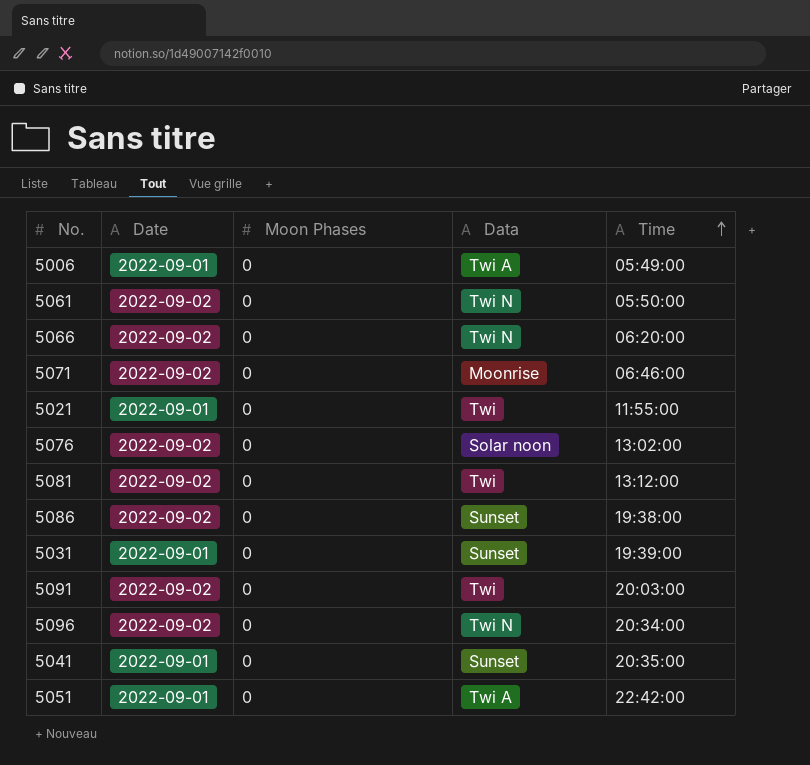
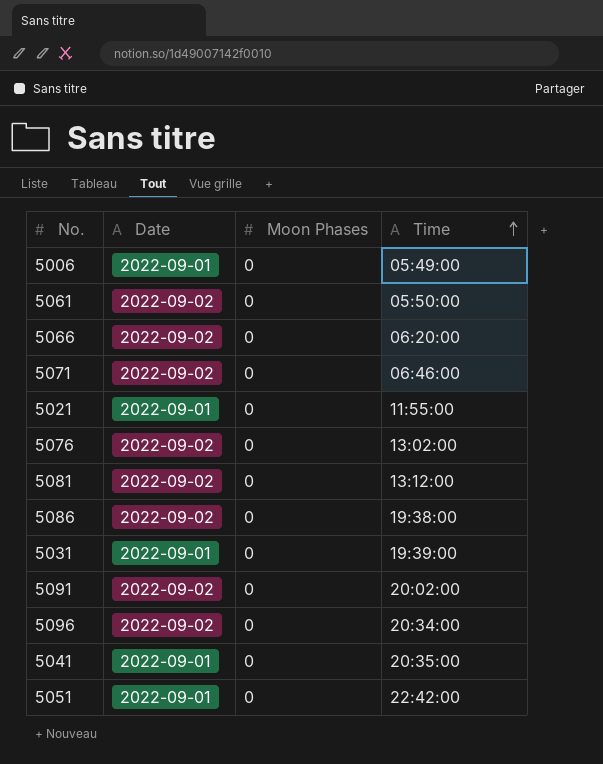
column Data | position: 4 -> none
5091 | Time: 20:03:00 -> 20:02:00

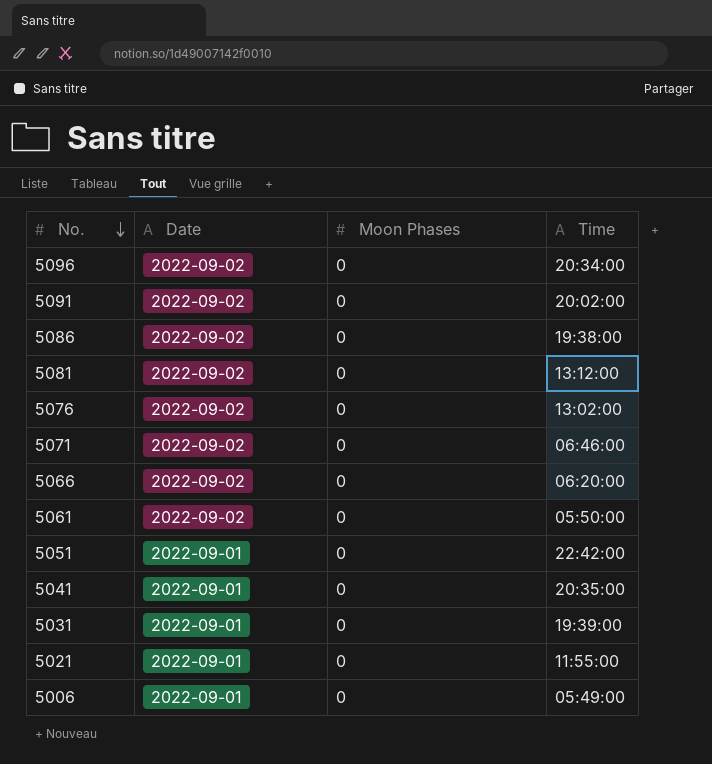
row order: Time ascending -> No. descending

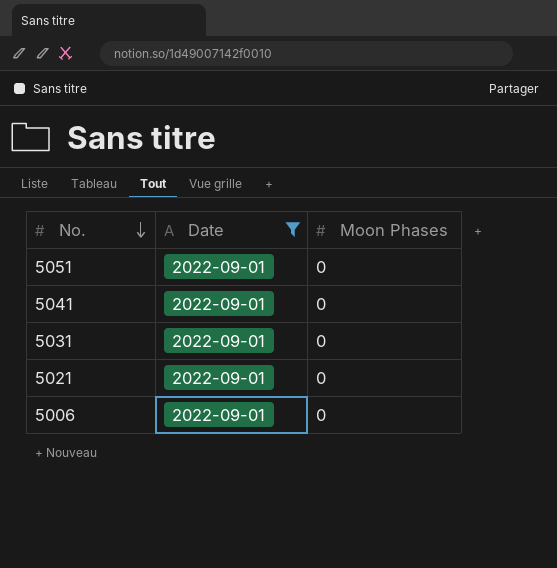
filter: none -> Date = 2022-09-01
column Time | position: 4 -> none

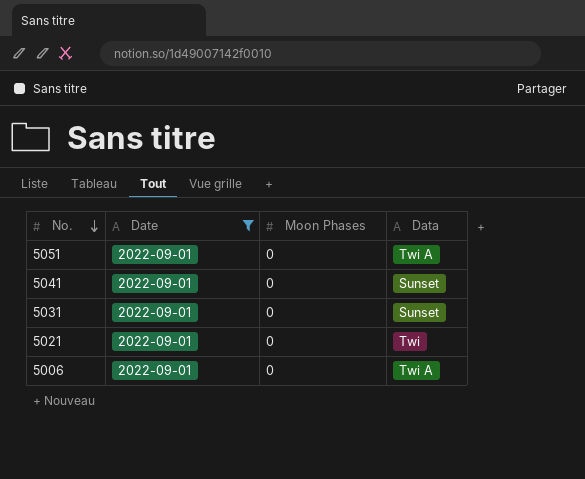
column Data | position: none -> 4

